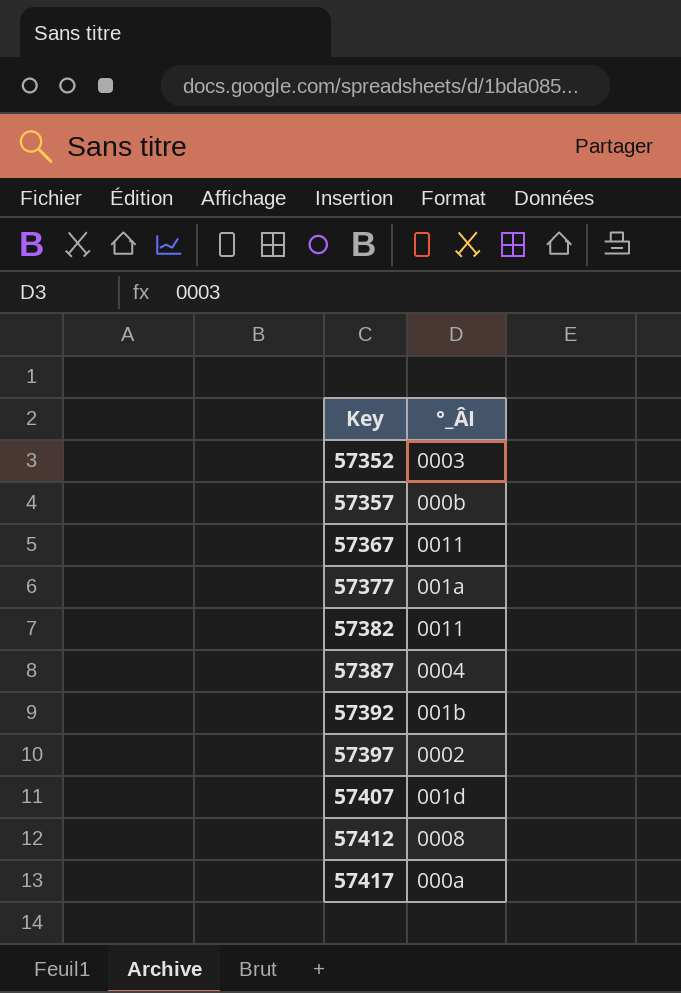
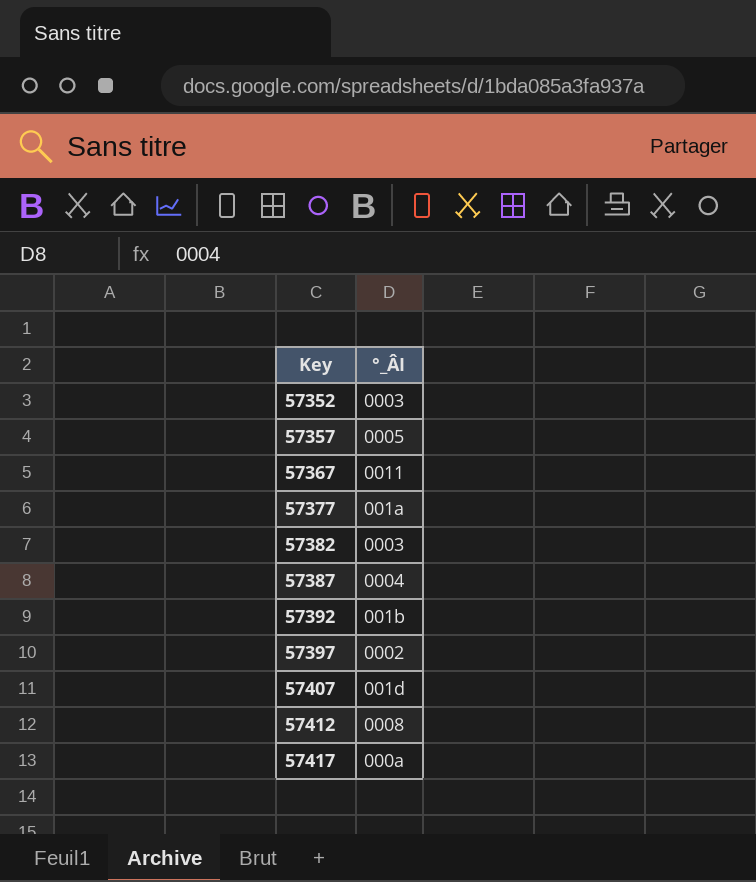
57357 | °_ÂI: 000b -> 0005
57382 | °_ÂI: 0011 -> 0003

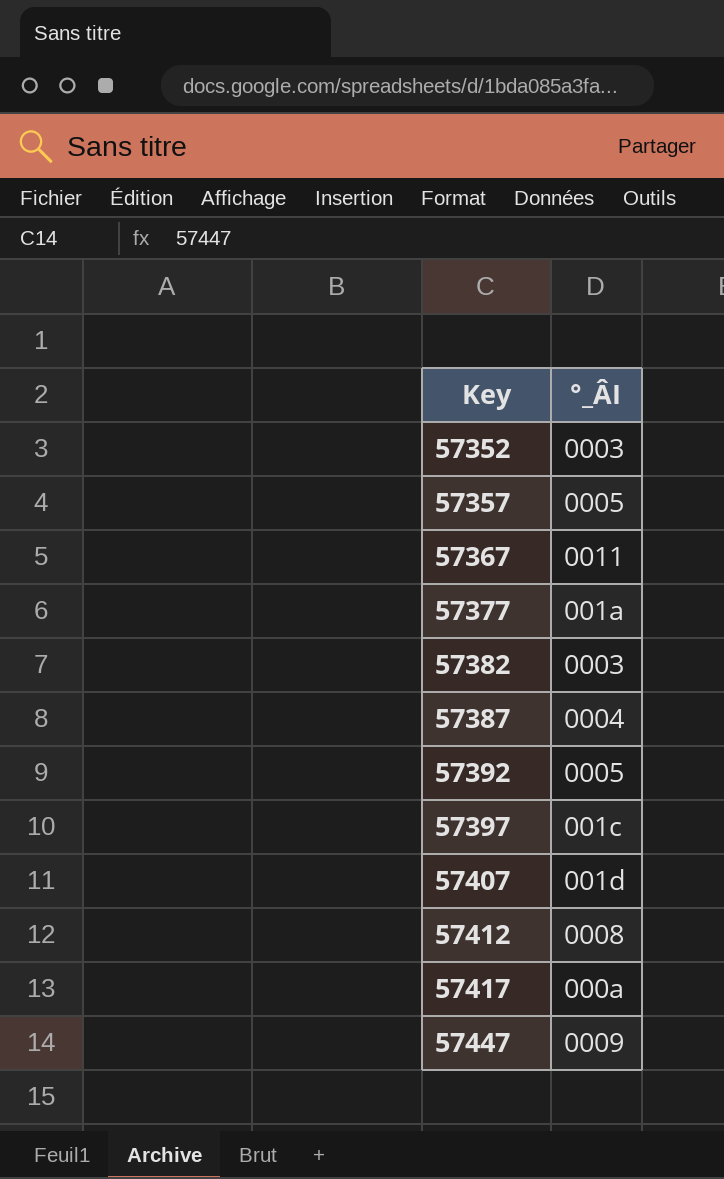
57392 | °_ÂI: 001b -> 0005
57397 | °_ÂI: 0002 -> 001c
row 57447: none -> 0009

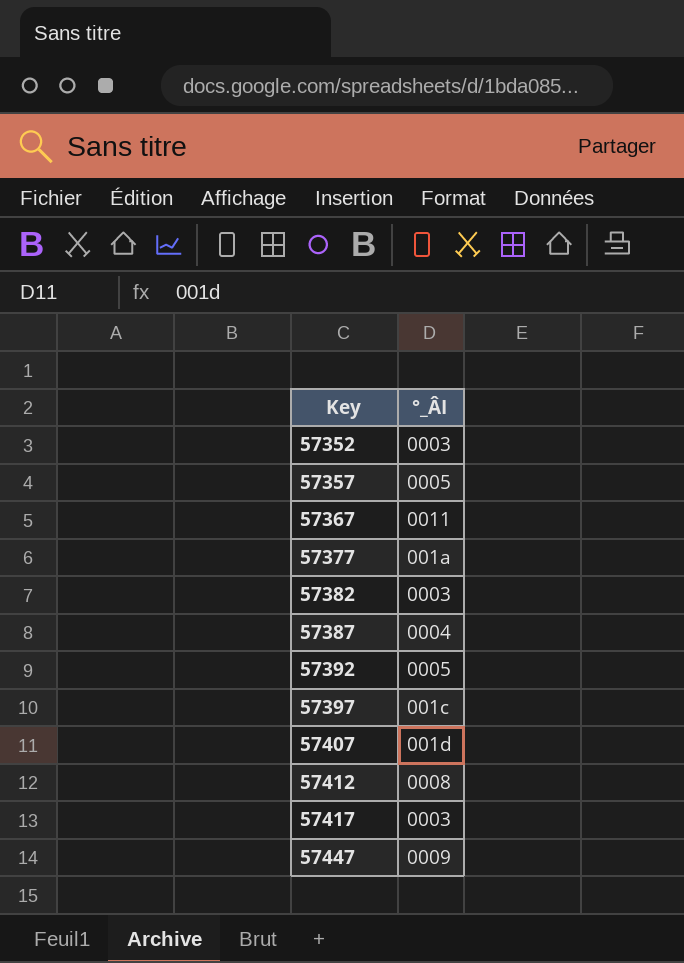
57417 | °_ÂI: 000a -> 0003

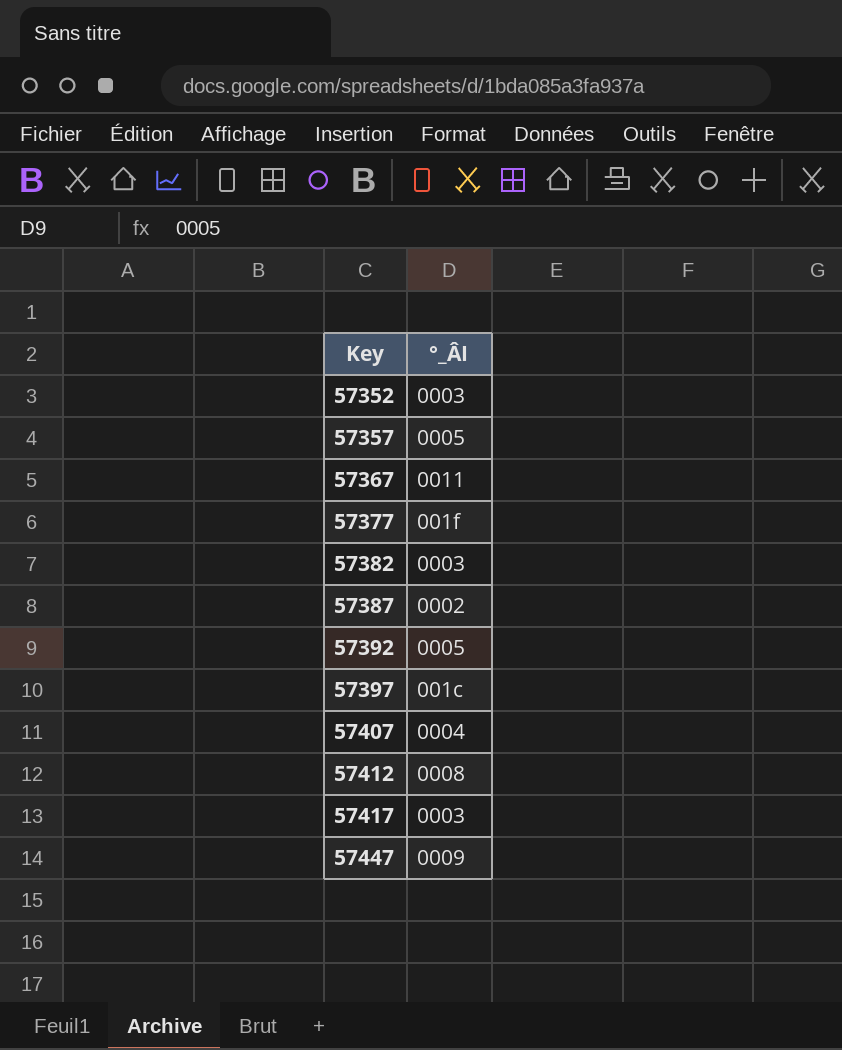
57377 | °_ÂI: 001a -> 001f
57387 | °_ÂI: 0004 -> 0002
57407 | °_ÂI: 001d -> 0004

